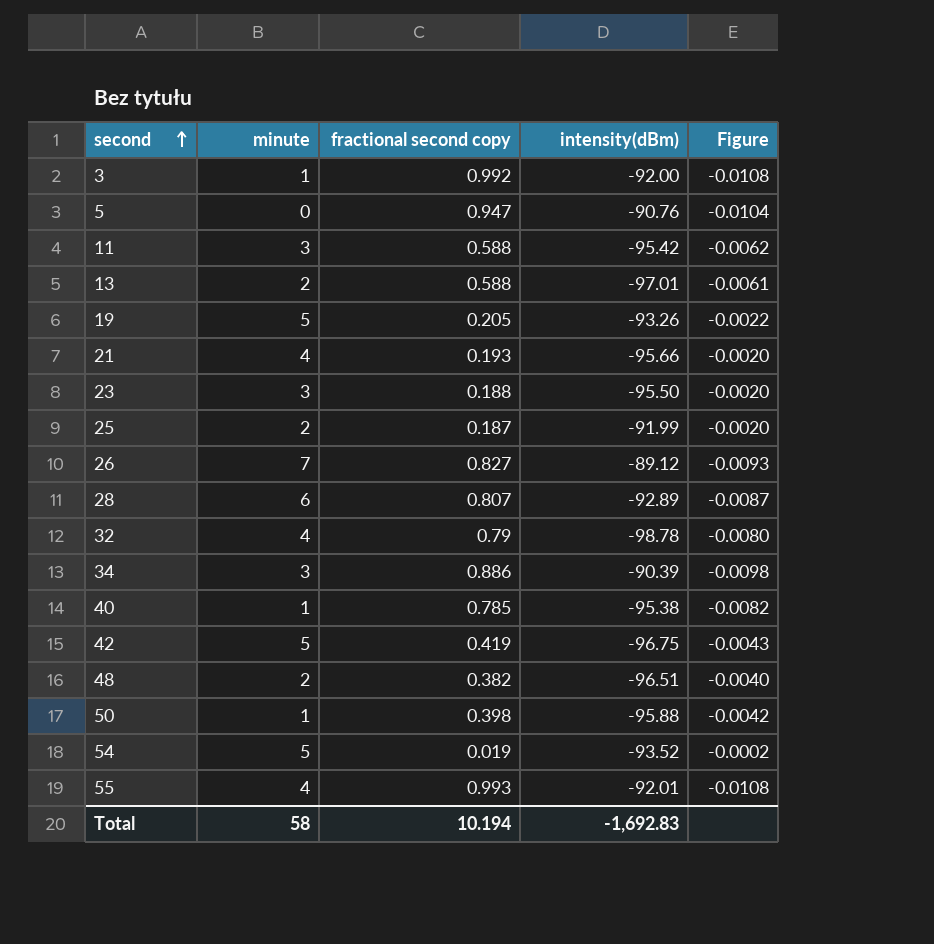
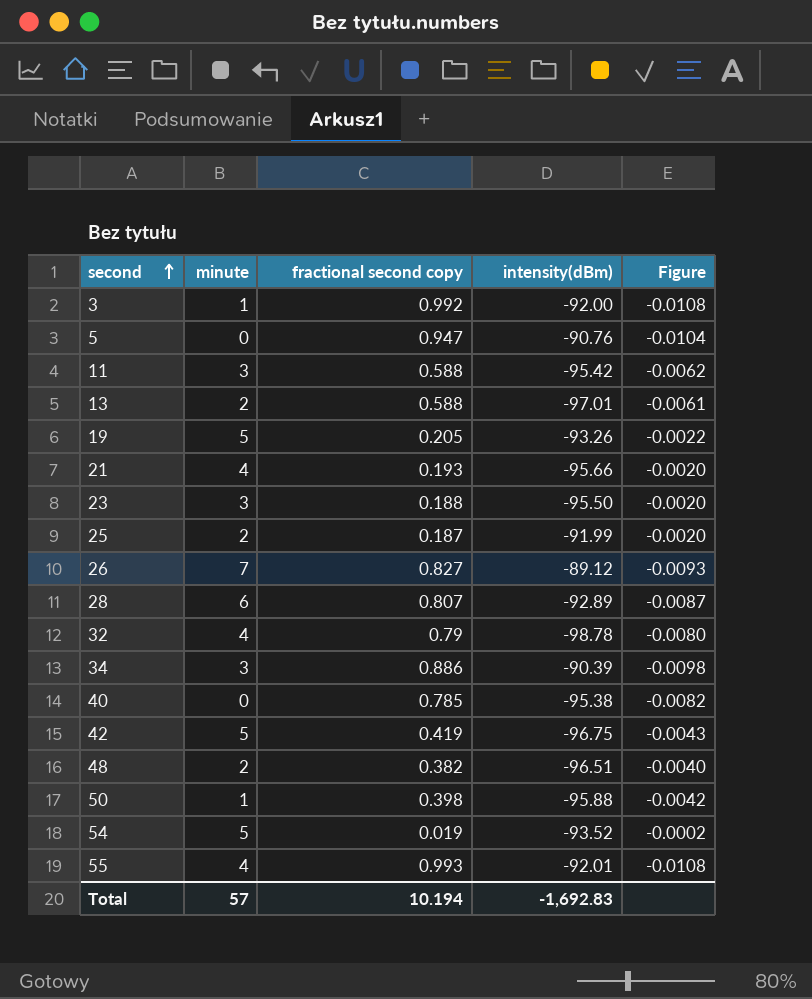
40 | minute: 1 -> 0
Total | minute: 58 -> 57

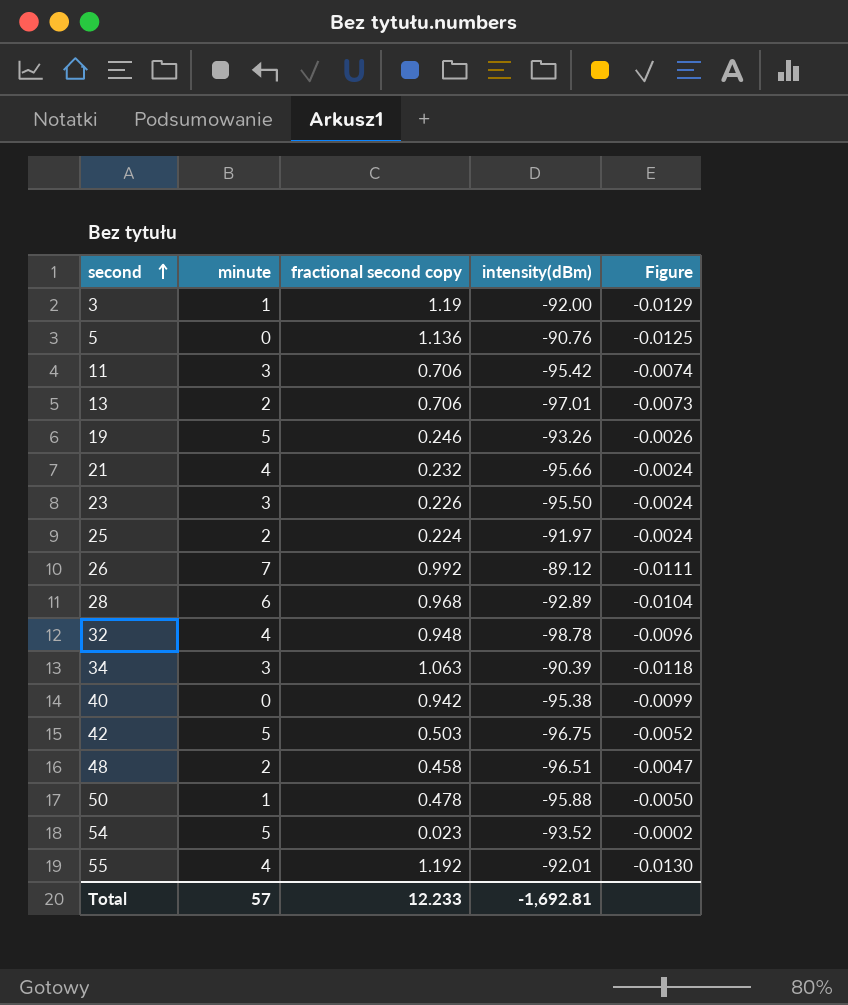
3 | fractional second copy: 0.992 -> 1.19
3 | Figure: -0.0108 -> -0.0129
5 | fractional second copy: 0.947 -> 1.136
5 | Figure: -0.0104 -> -0.0125
11 | fractional second copy: 0.588 -> 0.706
11 | Figure: -0.0062 -> -0.0074
13 | fractional second copy: 0.588 -> 0.706
13 | Figure: -0.0061 -> -0.0073
19 | fractional second copy: 0.205 -> 0.246
19 | Figure: -0.0022 -> -0.0026
21 | fractional second copy: 0.193 -> 0.232
21 | Figure: -0.0020 -> -0.0024
23 | fractional second copy: 0.188 -> 0.226
23 | Figure: -0.0020 -> -0.0024
25 | fractional second copy: 0.187 -> 0.224
25 | intensity(dBm): -91.99 -> -91.97
25 | Figure: -0.0020 -> -0.0024
26 | fractional second copy: 0.827 -> 0.992
26 | Figure: -0.0093 -> -0.0111
28 | fractional second copy: 0.807 -> 0.968
28 | Figure: -0.0087 -> -0.0104
32 | fractional second copy: 0.79 -> 0.948
32 | Figure: -0.0080 -> -0.0096
34 | fractional second copy: 0.886 -> 1.063
34 | Figure: -0.0098 -> -0.0118
40 | fractional second copy: 0.785 -> 0.942
40 | Figure: -0.0082 -> -0.0099
42 | fractional second copy: 0.419 -> 0.503
42 | Figure: -0.0043 -> -0.0052
48 | fractional second copy: 0.382 -> 0.458
48 | Figure: -0.0040 -> -0.0047
50 | fractional second copy: 0.398 -> 0.478
50 | Figure: -0.0042 -> -0.0050
54 | fractional second copy: 0.019 -> 0.023
55 | fractional second copy: 0.993 -> 1.192
55 | Figure: -0.0108 -> -0.0130
Total | fractional second copy: 10.194 -> 12.233
Total | intensity(dBm): -1,692.83 -> -1,692.81

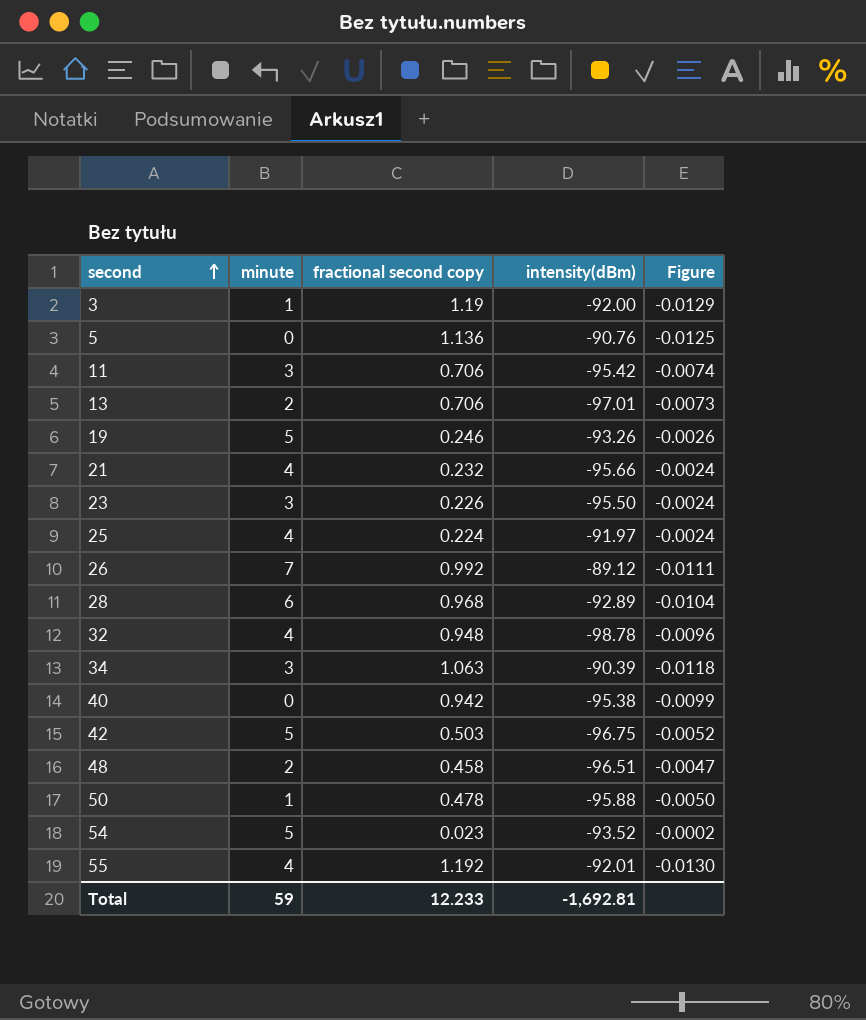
25 | minute: 2 -> 4
Total | minute: 57 -> 59

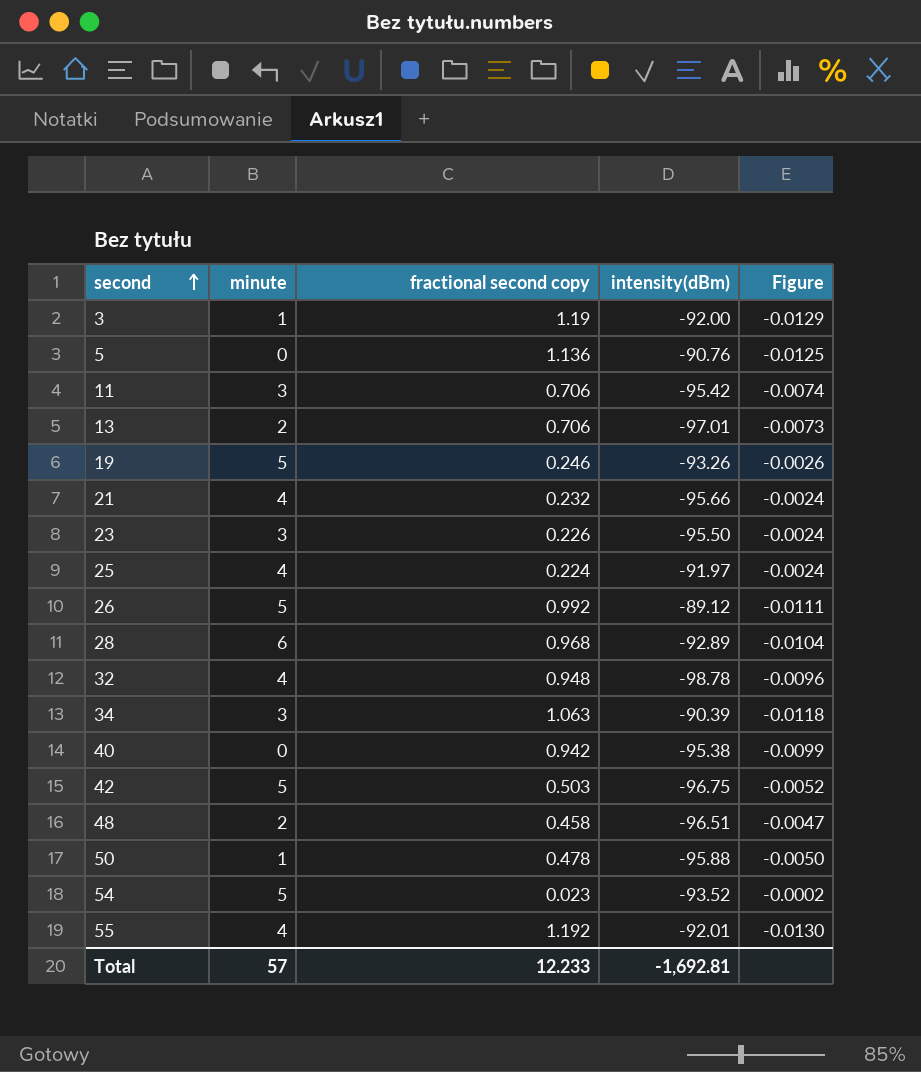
26 | minute: 7 -> 5
Total | minute: 59 -> 57

